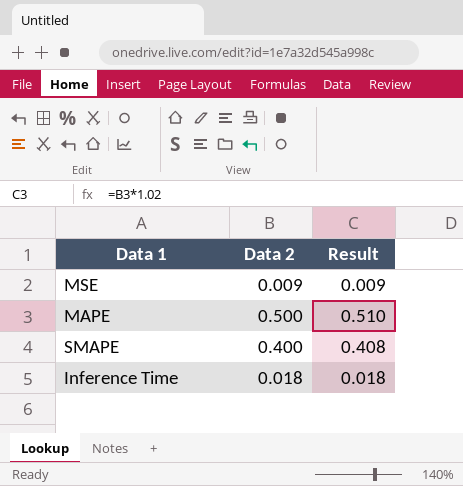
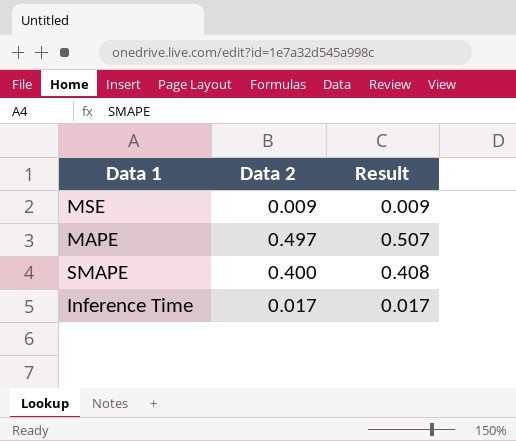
MAPE | Data 2: 0.500 -> 0.497
MAPE | Result: 0.510 -> 0.507
Inference Time | Data 2: 0.018 -> 0.017
Inference Time | Result: 0.018 -> 0.017

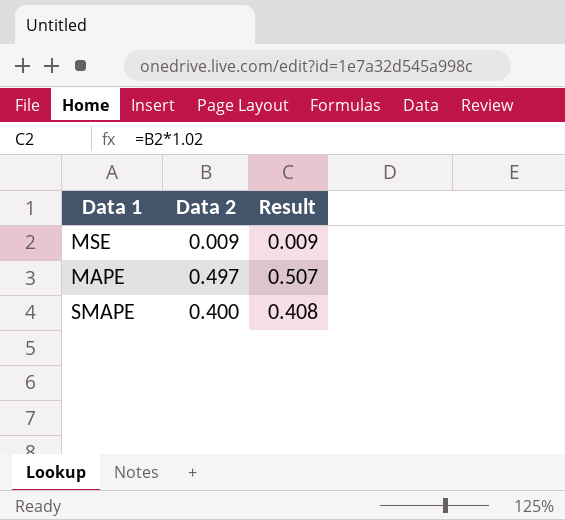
row Inference Time: 0.017 | 0.017 -> none

